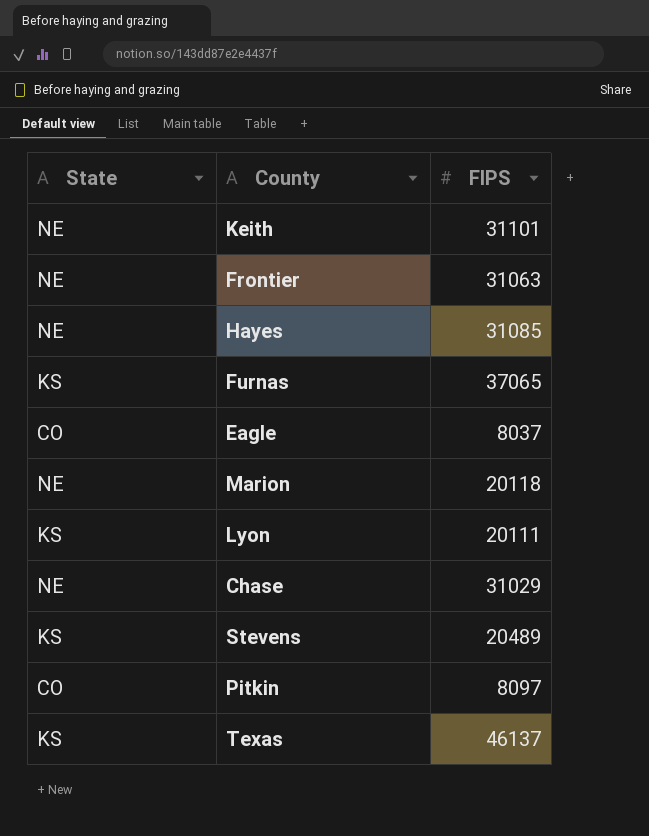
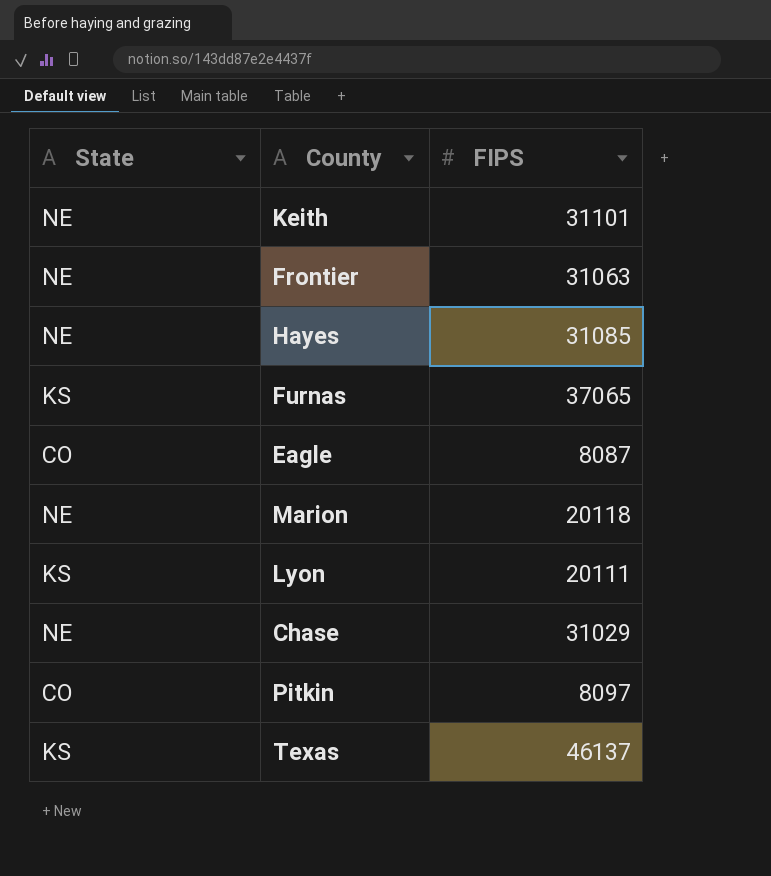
row Stevens: KS | 20489 -> none
Eagle | FIPS: 8037 -> 8087

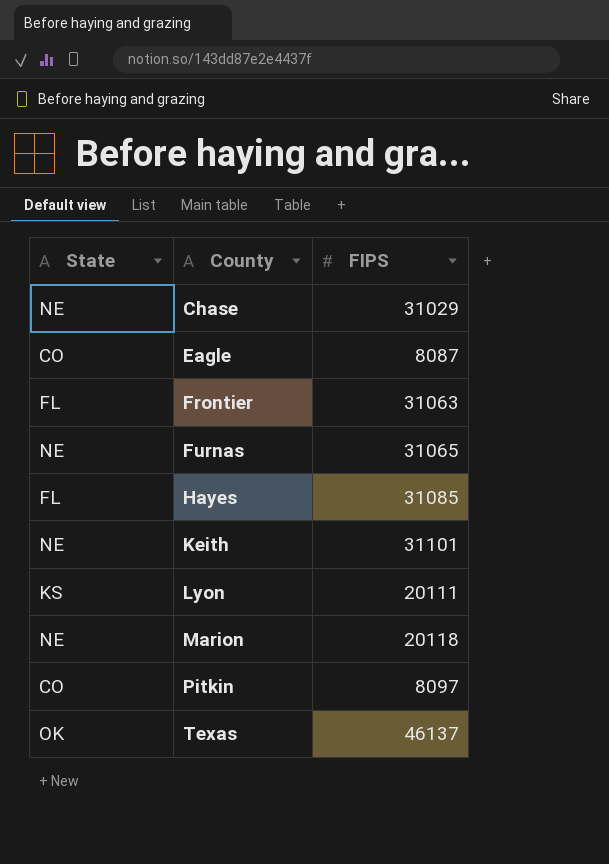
row order: none -> County ascending
Frontier | State: NE -> FL
Furnas | State: KS -> NE
Furnas | FIPS: 37065 -> 31065
Hayes | State: NE -> FL
Texas | State: KS -> OK

